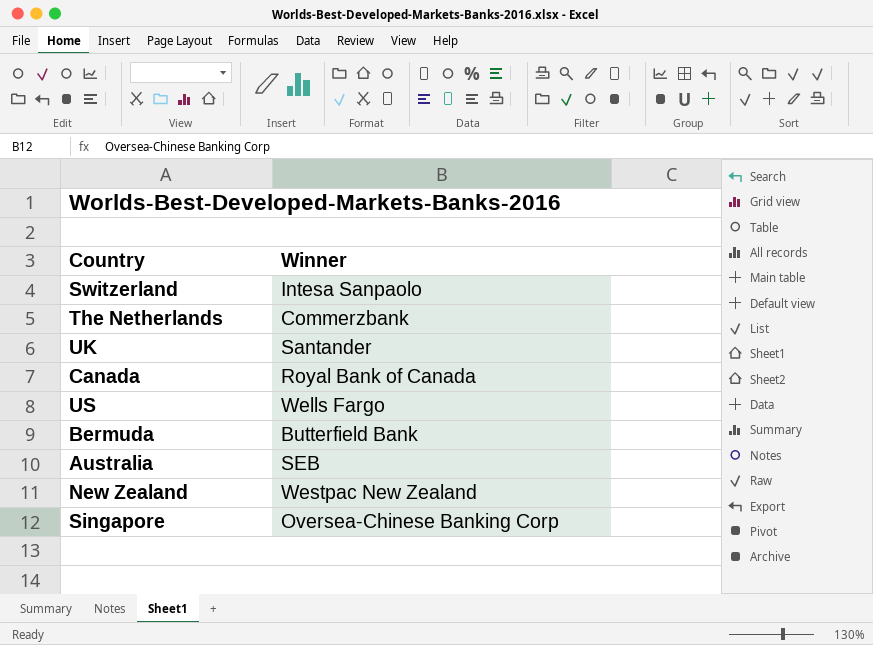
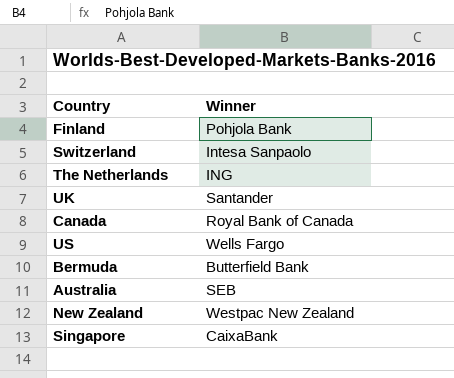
row Finland: none -> Pohjola Bank
The Netherlands | Winner: Commerzbank -> ING
Singapore | Winner: Oversea-Chinese Banking Corp -> CaixaBank

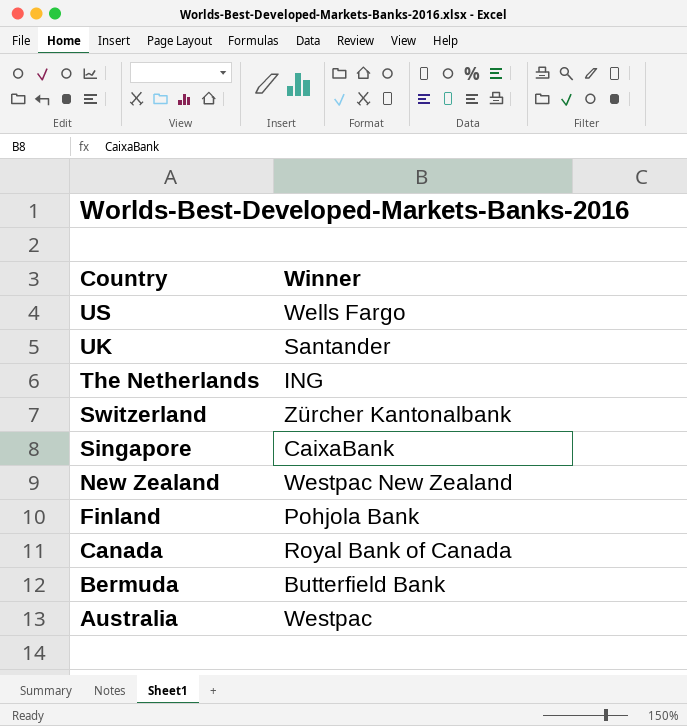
row order: none -> Country descending
Switzerland | Winner: Intesa Sanpaolo -> Zürcher Kantonalbank
Australia | Winner: SEB -> Westpac

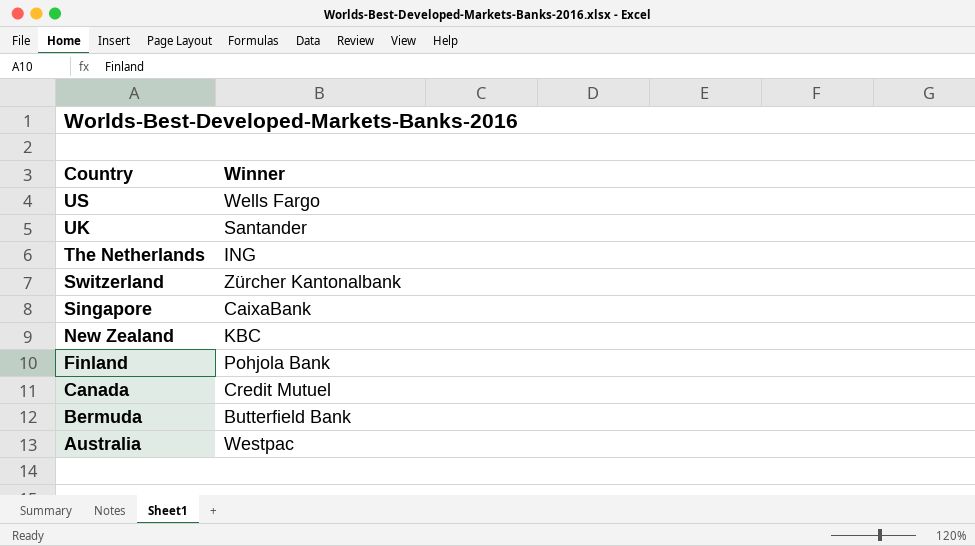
New Zealand | Winner: Westpac New Zealand -> KBC
Canada | Winner: Royal Bank of Canada -> Credit Mutuel

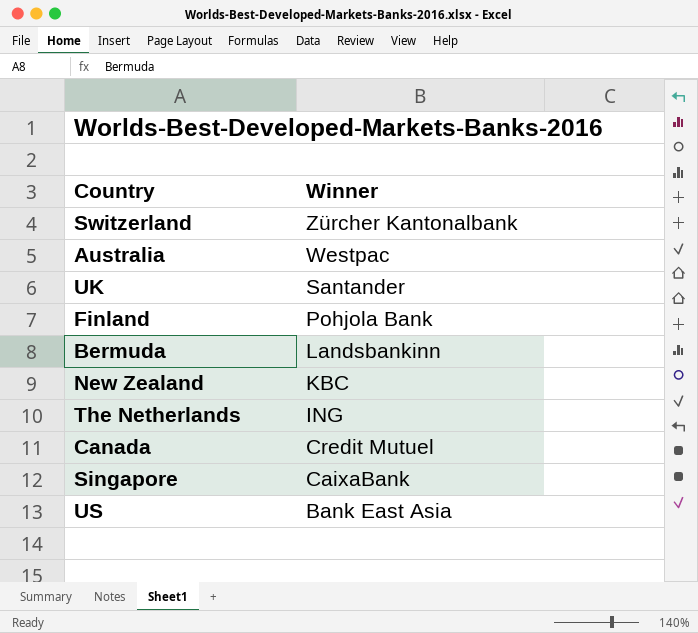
row order: Country descending -> Winner descending
Bermuda | Winner: Butterfield Bank -> Landsbankinn
US | Winner: Wells Fargo -> Bank East Asia

